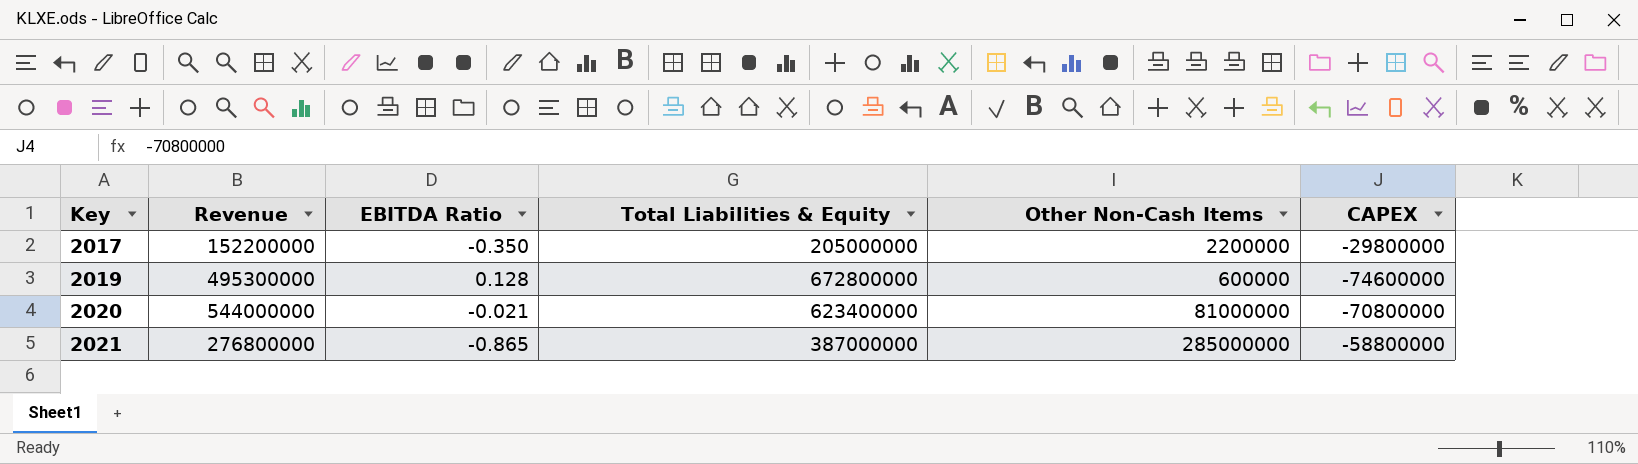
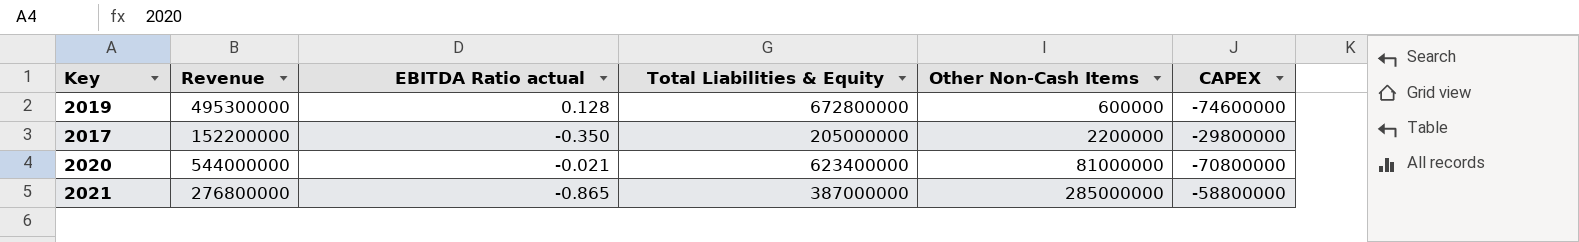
row order: Key ascending -> Other Non-Cash Items ascending
column name: EBITDA Ratio -> EBITDA Ratio actual

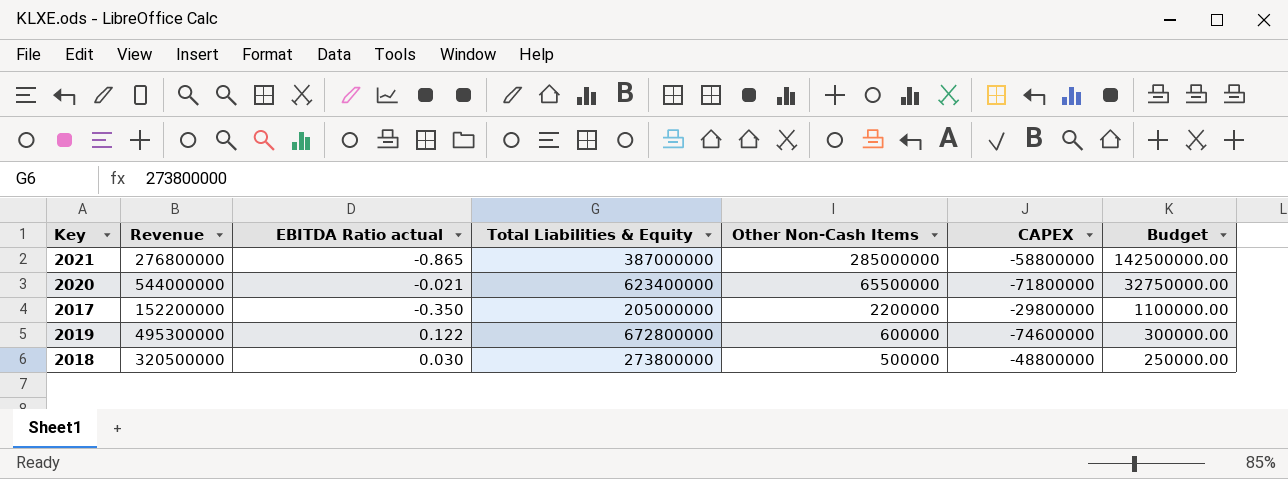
row order: Other Non-Cash Items ascending -> Other Non-Cash Items descending
column Budget | formula: none -> [Other Non-Cash Items] * 0.5
2020 | Other Non-Cash Items: 81000000 -> 65500000
2020 | CAPEX: -70800000 -> -71800000
2019 | EBITDA Ratio actual: 0.128 -> 0.122
row 2018: none -> 320500000 | 0.030 | 273800000 | 500000 | -48800000 | 250000.00

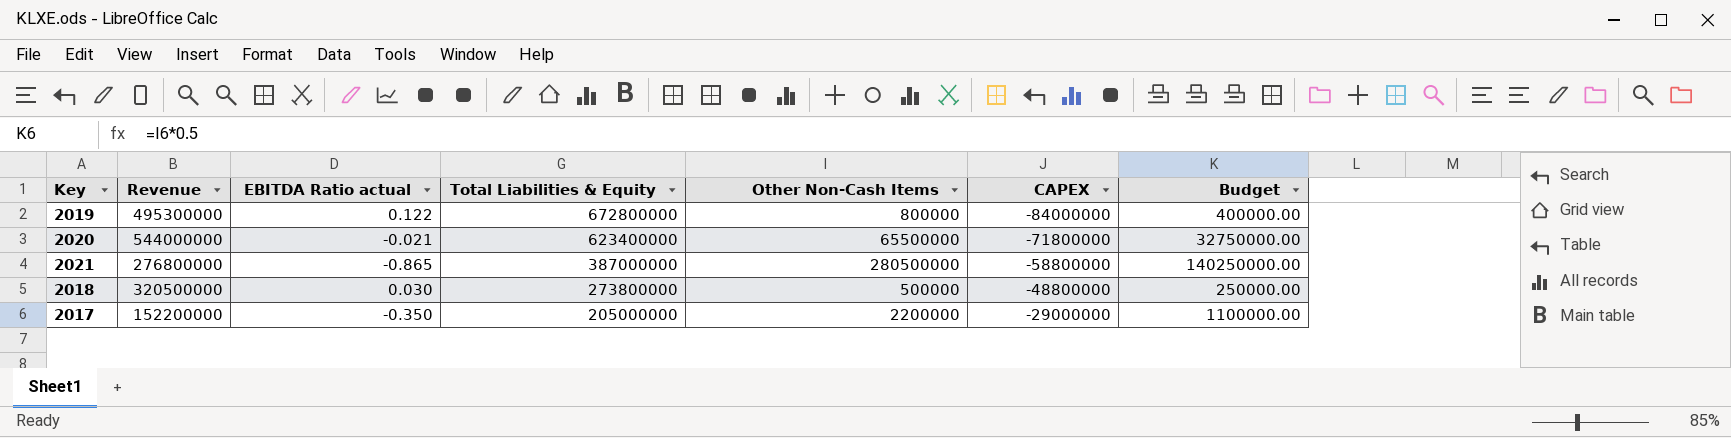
row order: Other Non-Cash Items descending -> Total Liabilities & Equity descending
2019 | Other Non-Cash Items: 600000 -> 800000
2019 | CAPEX: -74600000 -> -84000000
2019 | Budget: 300000.00 -> 400000.00
2021 | Other Non-Cash Items: 285000000 -> 280500000
2021 | Budget: 142500000.00 -> 140250000.00
2017 | CAPEX: -29800000 -> -29000000

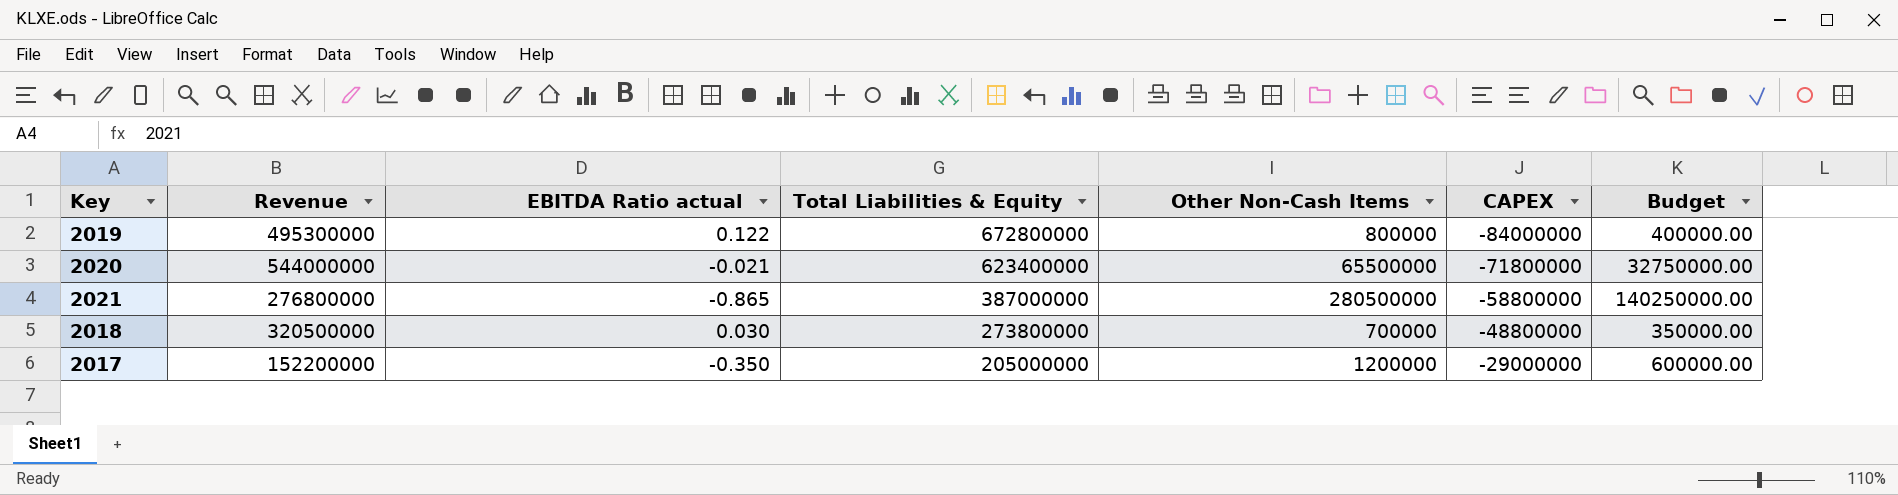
2018 | Other Non-Cash Items: 500000 -> 700000
2018 | Budget: 250000.00 -> 350000.00
2017 | Other Non-Cash Items: 2200000 -> 1200000
2017 | Budget: 1100000.00 -> 600000.00

